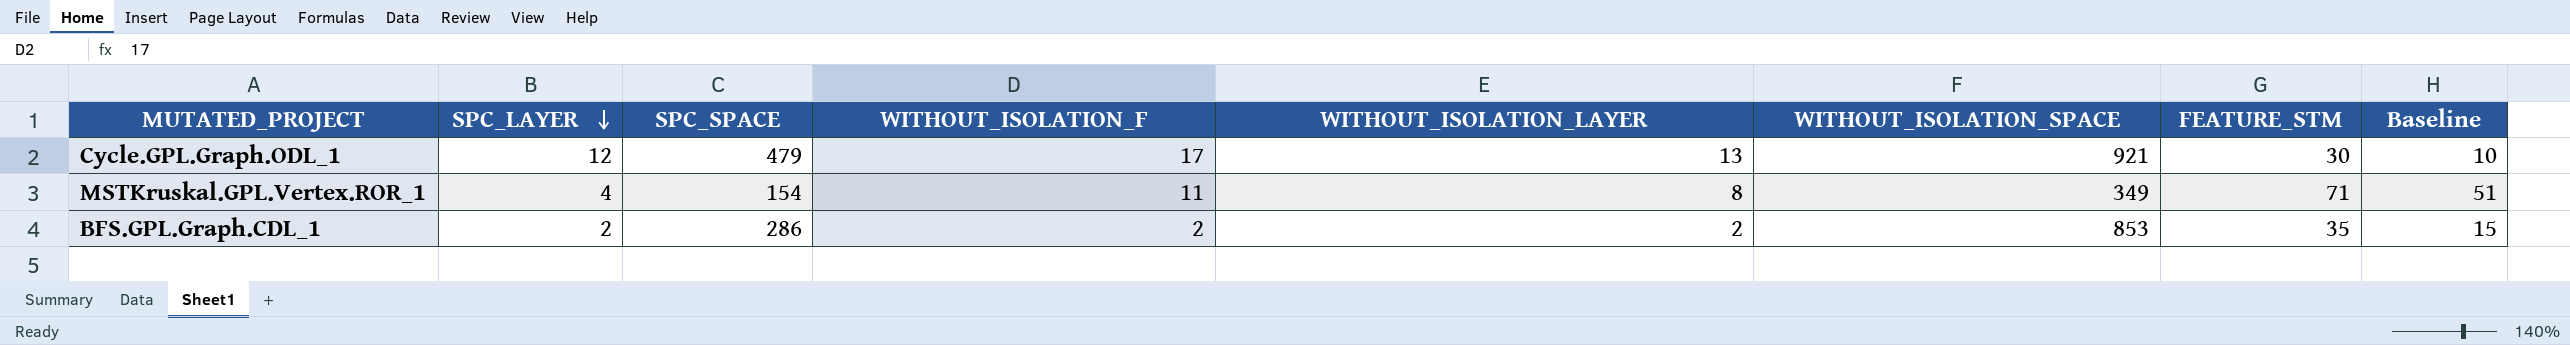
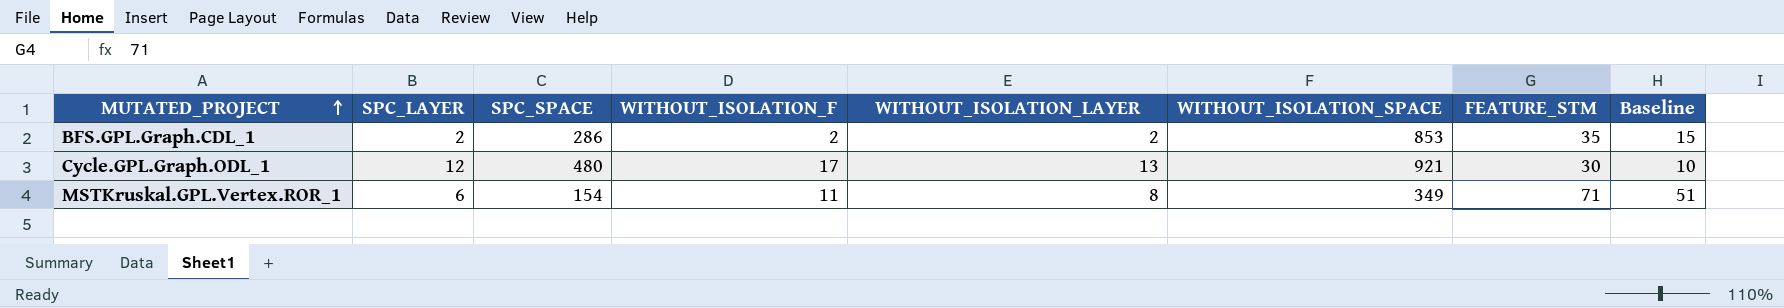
row order: SPC_LAYER descending -> MUTATED_PROJECT ascending
Cycle.GPL.Graph.ODL_1 | SPC_SPACE: 479 -> 480
MSTKruskal.GPL.Vertex.ROR_1 | SPC_LAYER: 4 -> 6

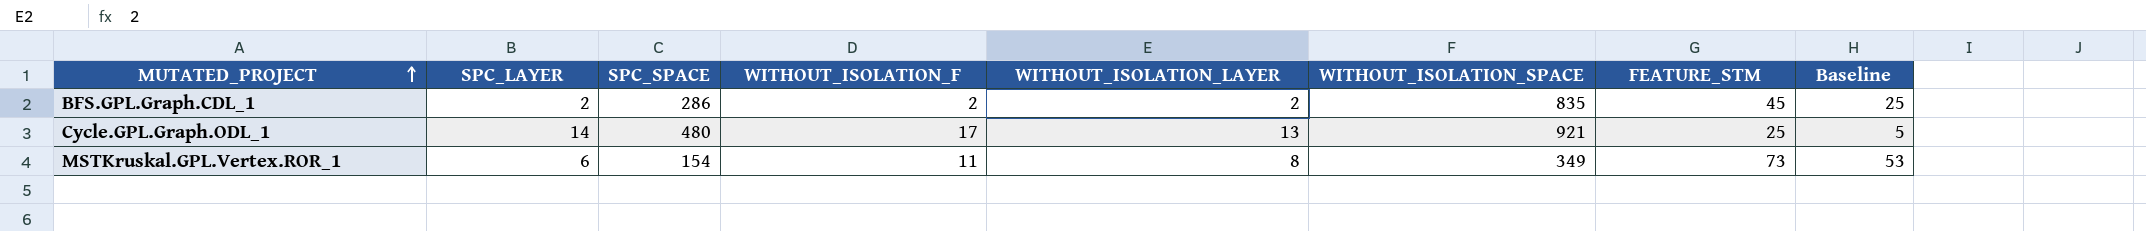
BFS.GPL.Graph.CDL_1 | WITHOUT_ISOLATION_SPACE: 853 -> 835
BFS.GPL.Graph.CDL_1 | FEATURE_STM: 35 -> 45
BFS.GPL.Graph.CDL_1 | Baseline: 15 -> 25
Cycle.GPL.Graph.ODL_1 | SPC_LAYER: 12 -> 14
Cycle.GPL.Graph.ODL_1 | FEATURE_STM: 30 -> 25
Cycle.GPL.Graph.ODL_1 | Baseline: 10 -> 5
MSTKruskal.GPL.Vertex.ROR_1 | FEATURE_STM: 71 -> 73
MSTKruskal.GPL.Vertex.ROR_1 | Baseline: 51 -> 53

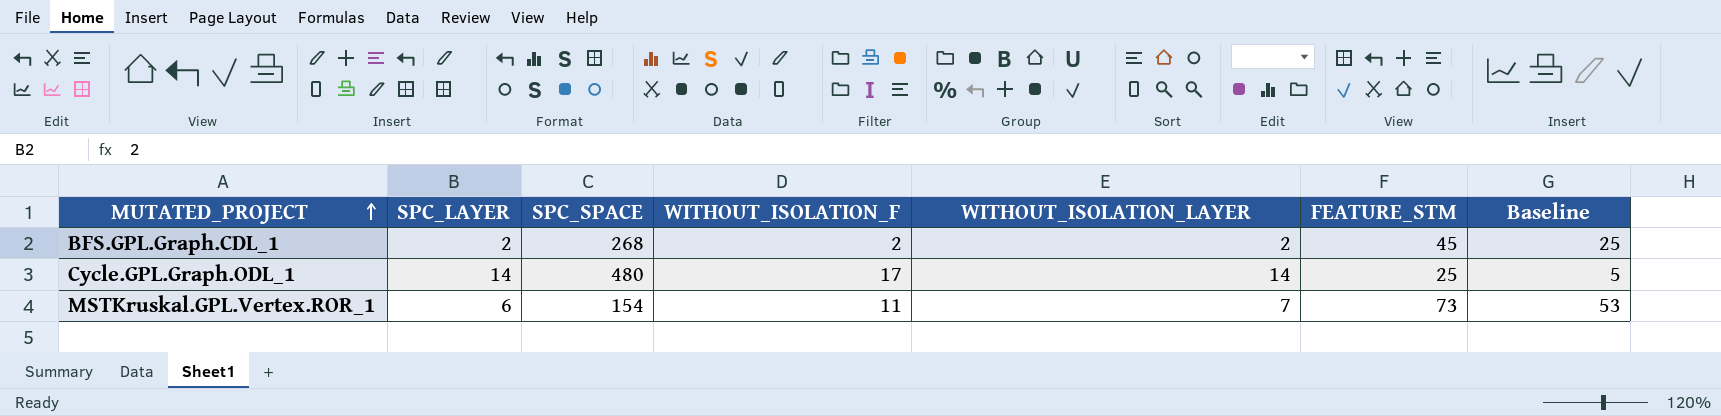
column WITHOUT_ISOLATION_SPACE | position: 6 -> none
BFS.GPL.Graph.CDL_1 | SPC_SPACE: 286 -> 268
Cycle.GPL.Graph.ODL_1 | WITHOUT_ISOLATION_LAYER: 13 -> 14
MSTKruskal.GPL.Vertex.ROR_1 | WITHOUT_ISOLATION_LAYER: 8 -> 7

